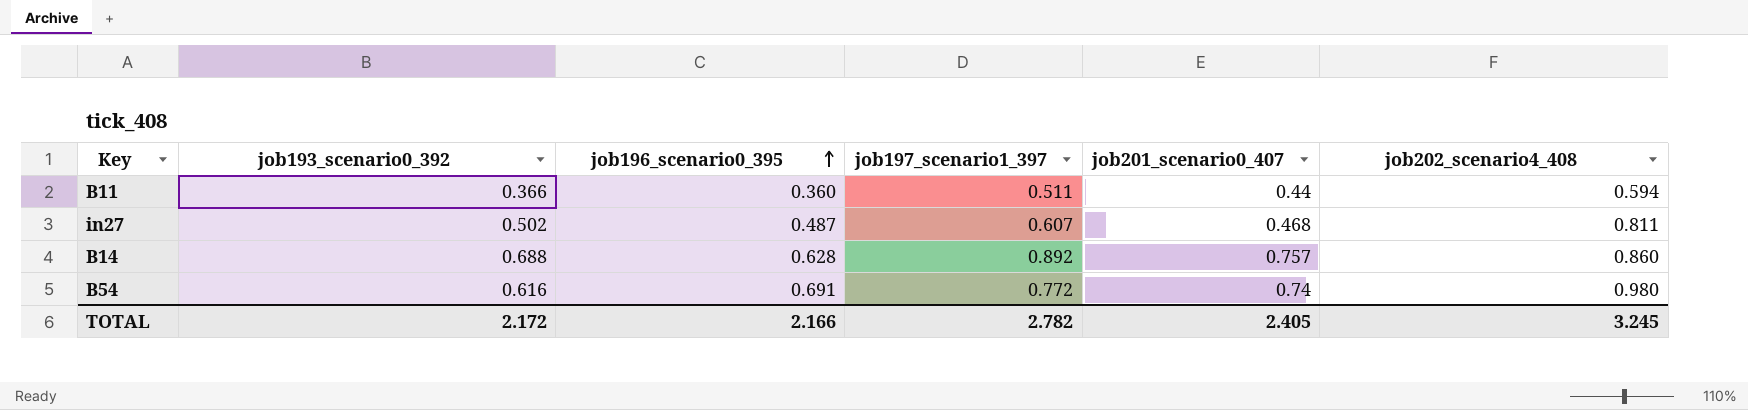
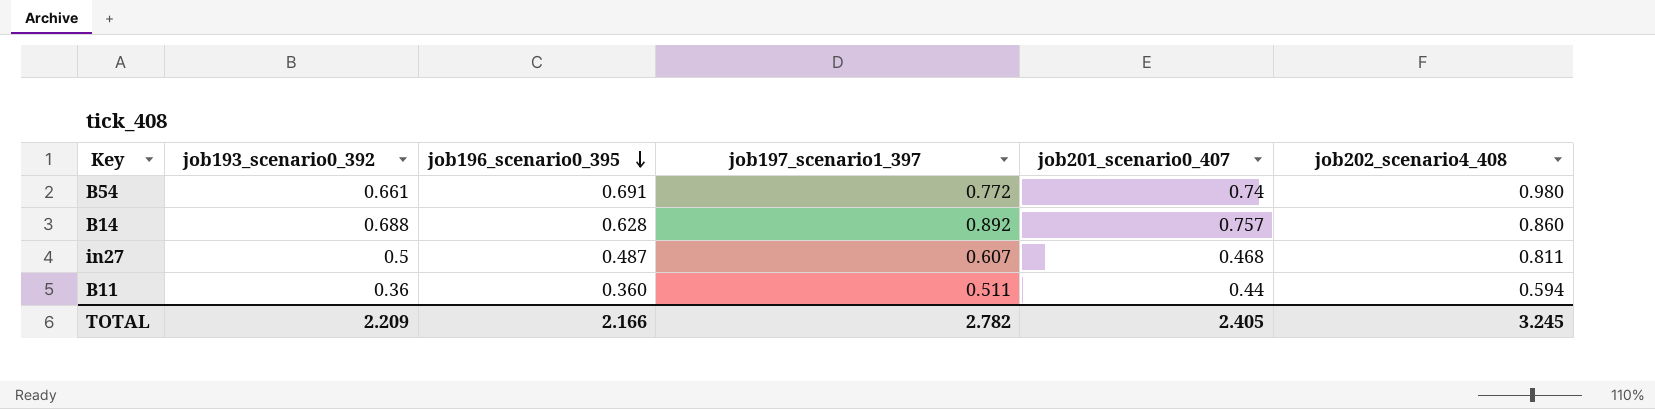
row order: job196_scenario0_395 ascending -> job196_scenario0_395 descending
B54 | job193_scenario0_392: 0.616 -> 0.661
in27 | job193_scenario0_392: 0.502 -> 0.5
B11 | job193_scenario0_392: 0.366 -> 0.36
TOTAL | job193_scenario0_392: 2.172 -> 2.209

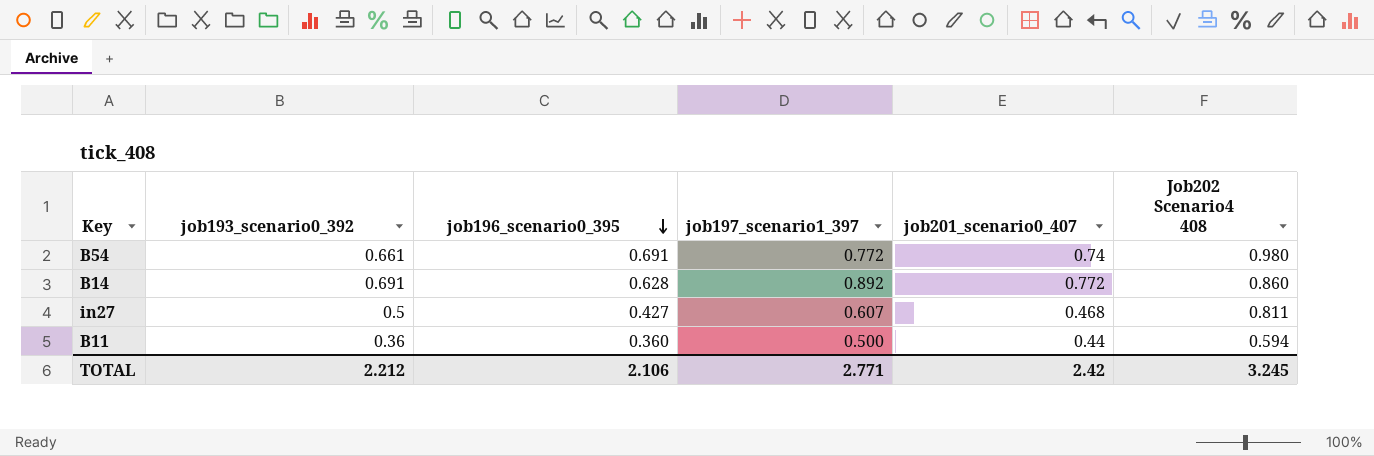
column name: job202_scenario4_408 -> Job202 Scenario4 408
B14 | job193_scenario0_392: 0.688 -> 0.691
B14 | job201_scenario0_407: 0.757 -> 0.772
in27 | job196_scenario0_395: 0.487 -> 0.427
B11 | job197_scenario1_397: 0.511 -> 0.500
TOTAL | job193_scenario0_392: 2.209 -> 2.212
TOTAL | job196_scenario0_395: 2.166 -> 2.106
TOTAL | job197_scenario1_397: 2.782 -> 2.771
TOTAL | job201_scenario0_407: 2.405 -> 2.42

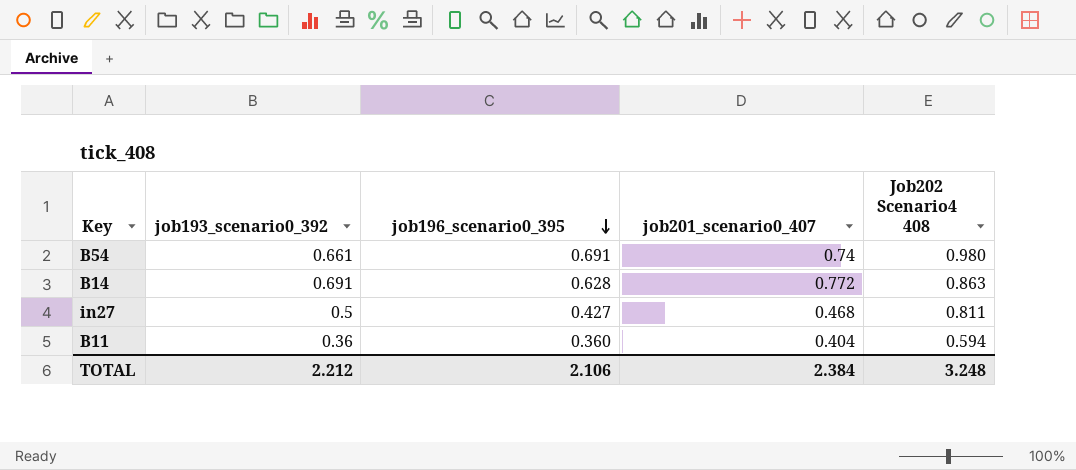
column job197_scenario1_397 | position: 4 -> none
B14 | Job202 Scenario4 408: 0.860 -> 0.863
B11 | job201_scenario0_407: 0.44 -> 0.404
TOTAL | job201_scenario0_407: 2.42 -> 2.384
TOTAL | Job202 Scenario4 408: 3.245 -> 3.248

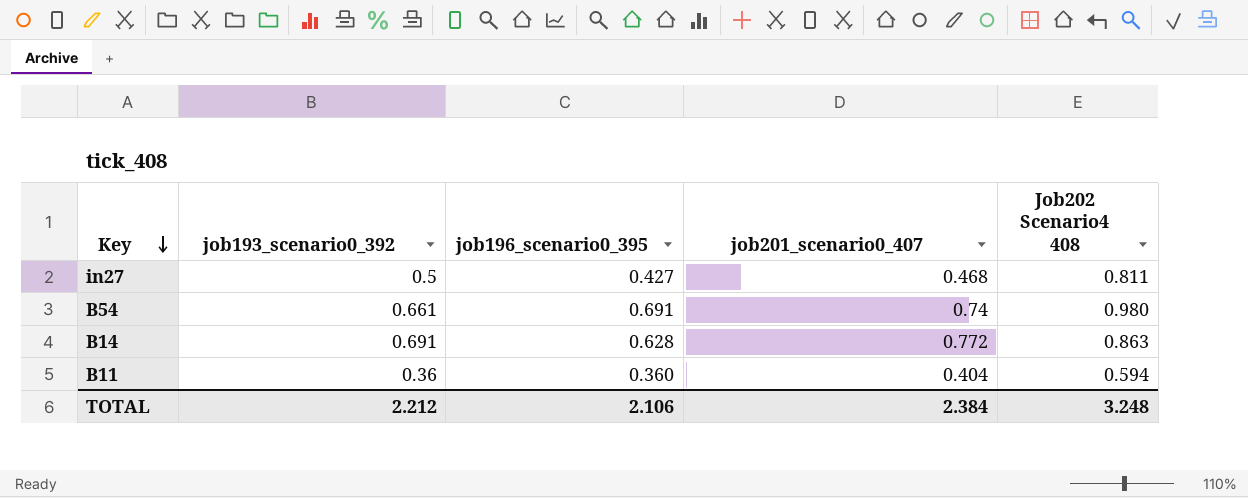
row order: job196_scenario0_395 descending -> Key descending

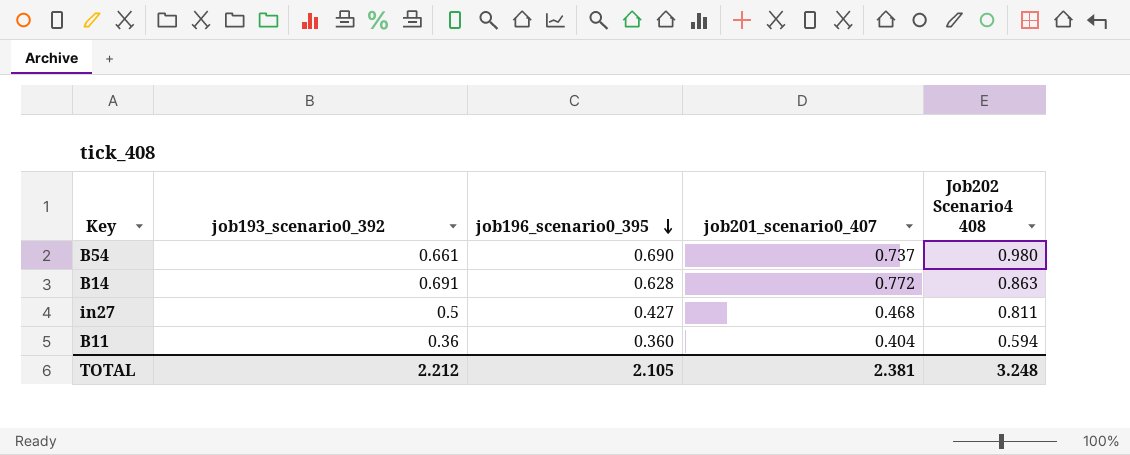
row order: Key descending -> job196_scenario0_395 descending
B54 | job196_scenario0_395: 0.691 -> 0.690
B54 | job201_scenario0_407: 0.74 -> 0.737
TOTAL | job196_scenario0_395: 2.106 -> 2.105
TOTAL | job201_scenario0_407: 2.384 -> 2.381

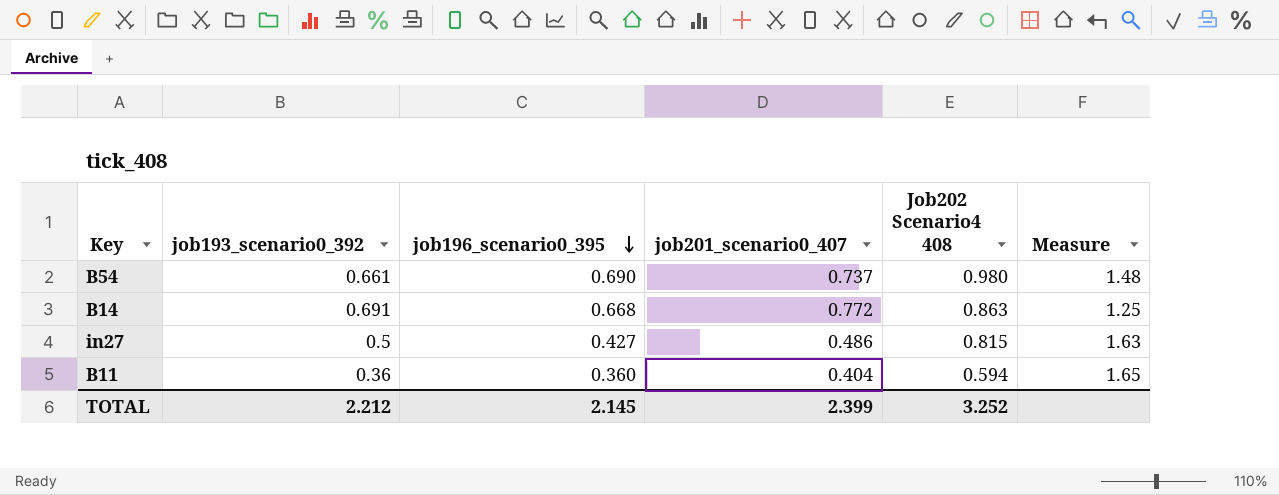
column Measure | formula: none -> [Job202 Scenario4 408] / [job193_scenario0_392]
B14 | job196_scenario0_395: 0.628 -> 0.668
in27 | job201_scenario0_407: 0.468 -> 0.486
in27 | Job202 Scenario4 408: 0.811 -> 0.815
TOTAL | job196_scenario0_395: 2.105 -> 2.145
TOTAL | job201_scenario0_407: 2.381 -> 2.399
TOTAL | Job202 Scenario4 408: 3.248 -> 3.252

